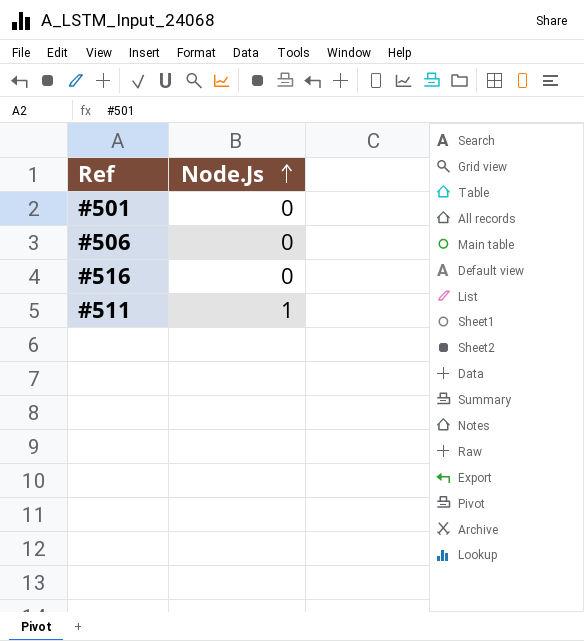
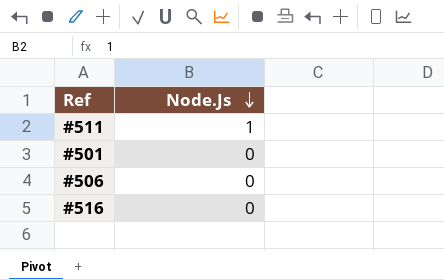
row order: Node.Js ascending -> Node.Js descending

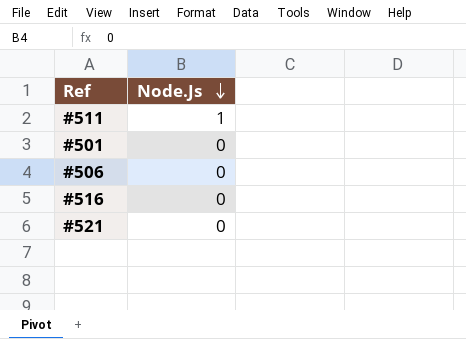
row #521: none -> 0

